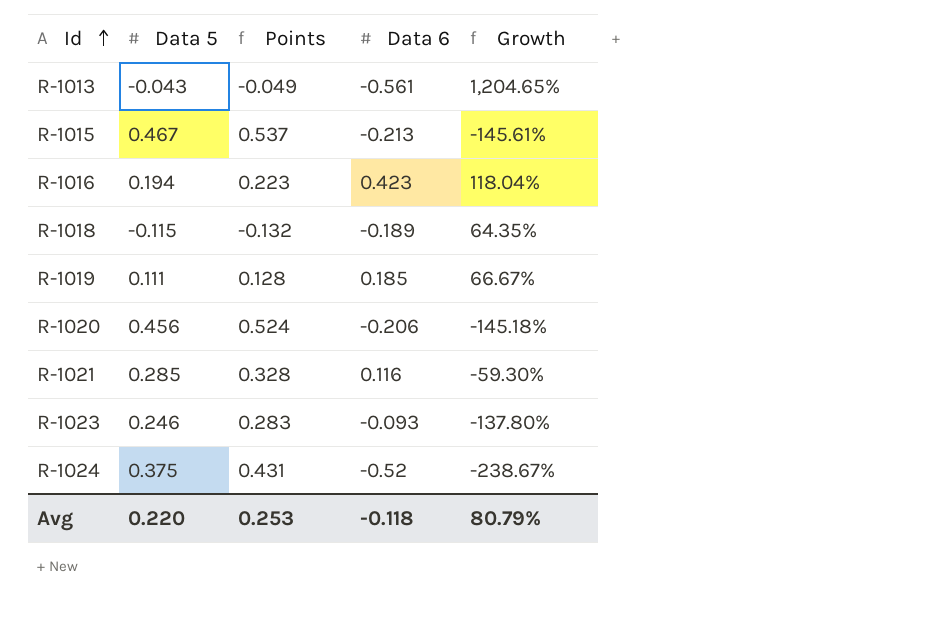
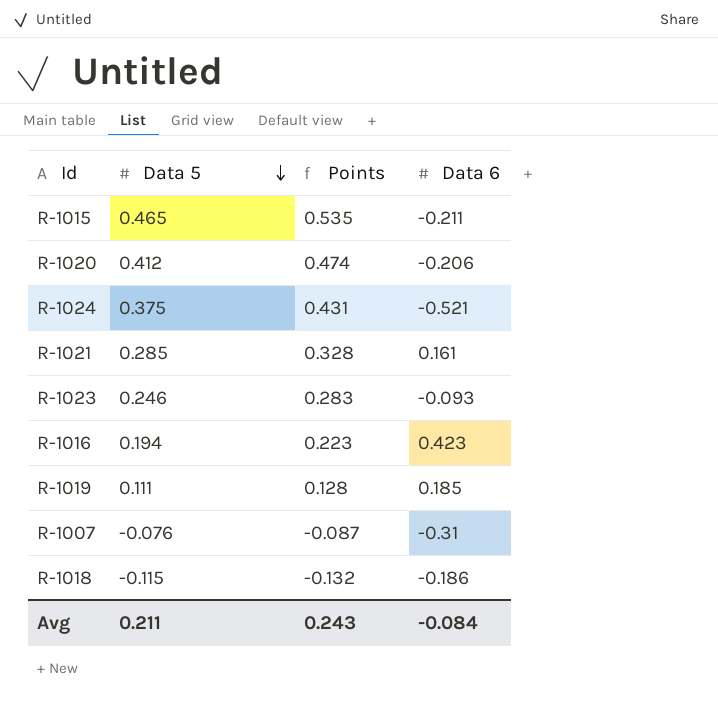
row order: Id ascending -> Data 5 descending
column Growth | formula: ([Data 6] - [Data 5]) / [Data 5] -> none
row R-1013: -0.043 | -0.049 | -0.561 | 1,204.65% -> none
R-1015 | Data 5: 0.467 -> 0.465
R-1015 | Points: 0.537 -> 0.535
R-1015 | Data 6: -0.213 -> -0.211
R-1020 | Data 5: 0.456 -> 0.412
R-1020 | Points: 0.524 -> 0.474
R-1024 | Data 6: -0.52 -> -0.521
R-1021 | Data 6: 0.116 -> 0.161
row R-1007: none -> -0.076 | -0.087 | -0.31
R-1018 | Data 6: -0.189 -> -0.186
Avg | Data 5: 0.220 -> 0.211
Avg | Points: 0.253 -> 0.243
Avg | Data 6: -0.118 -> -0.084

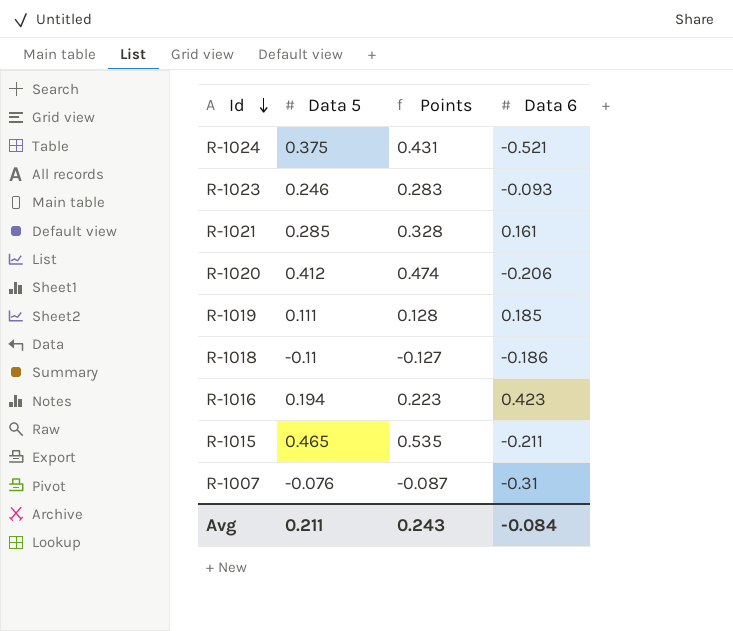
row order: Data 5 descending -> Id descending
R-1018 | Data 5: -0.115 -> -0.11
R-1018 | Points: -0.132 -> -0.127

